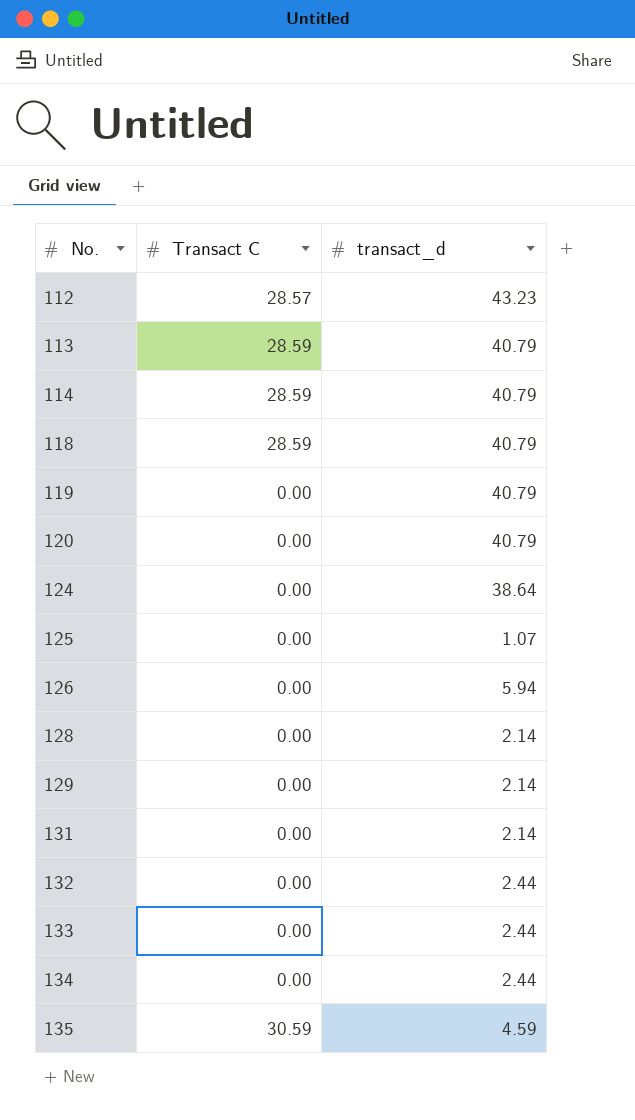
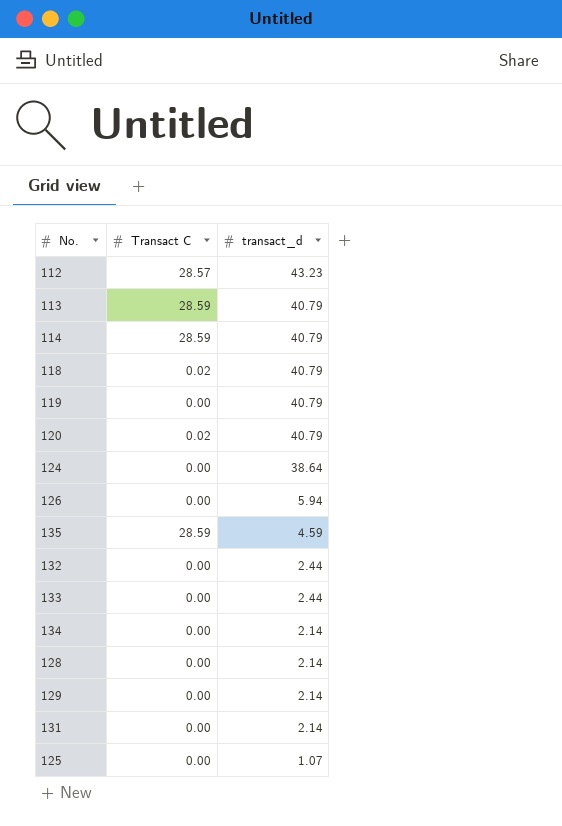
row order: No. ascending -> transact_d descending
118 | Transact C: 28.59 -> 0.02
120 | Transact C: 0.00 -> 0.02
135 | Transact C: 30.59 -> 28.59
134 | transact_d: 2.44 -> 2.14

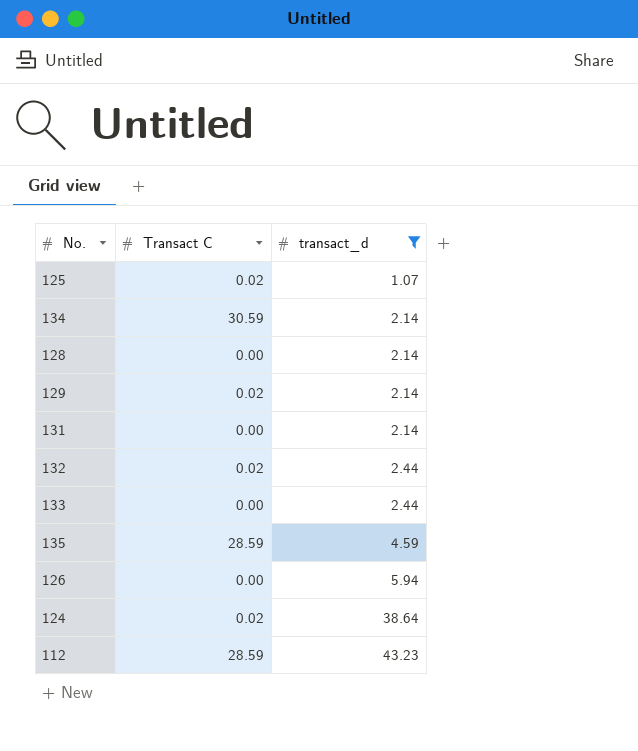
filter: none -> transact_d != 40.79
row order: transact_d descending -> transact_d ascending
125 | Transact C: 0.00 -> 0.02
134 | Transact C: 0.00 -> 30.59
129 | Transact C: 0.00 -> 0.02
132 | Transact C: 0.00 -> 0.02
124 | Transact C: 0.00 -> 0.02
112 | Transact C: 28.57 -> 28.59

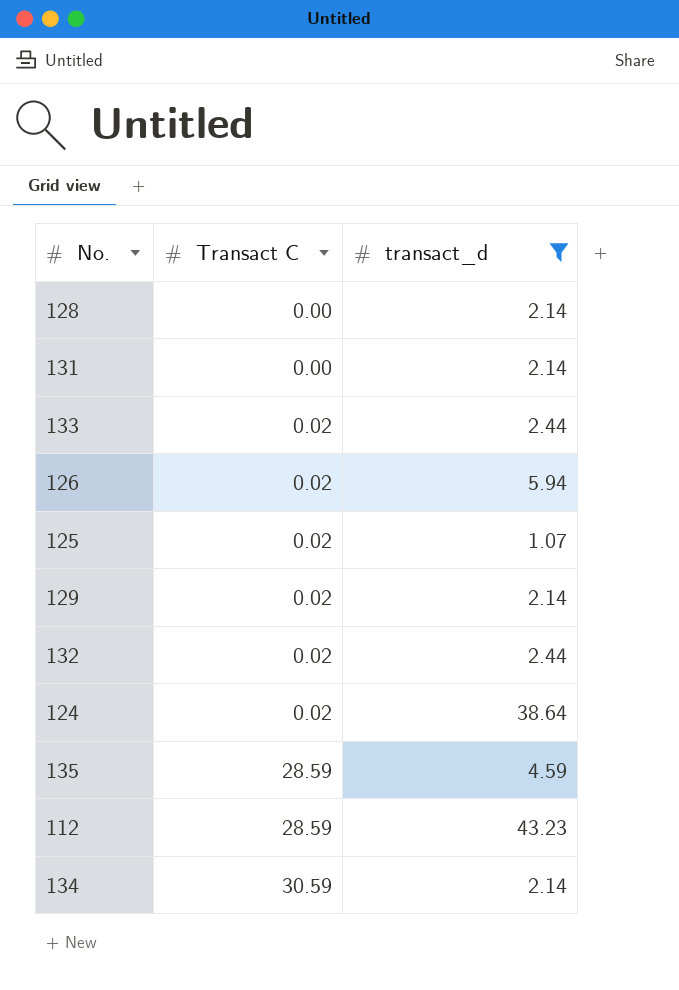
row order: transact_d ascending -> Transact C ascending
133 | Transact C: 0.00 -> 0.02
126 | Transact C: 0.00 -> 0.02

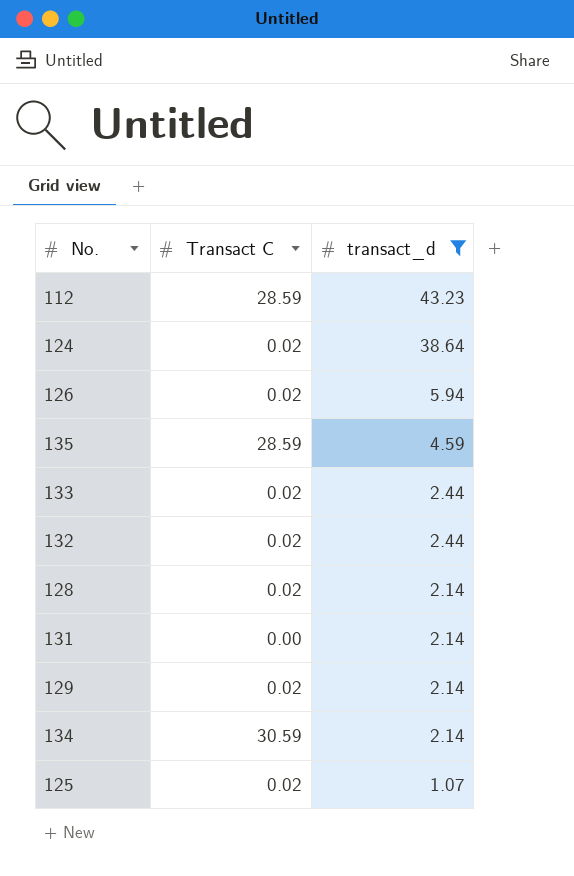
row order: Transact C ascending -> transact_d descending
128 | Transact C: 0.00 -> 0.02

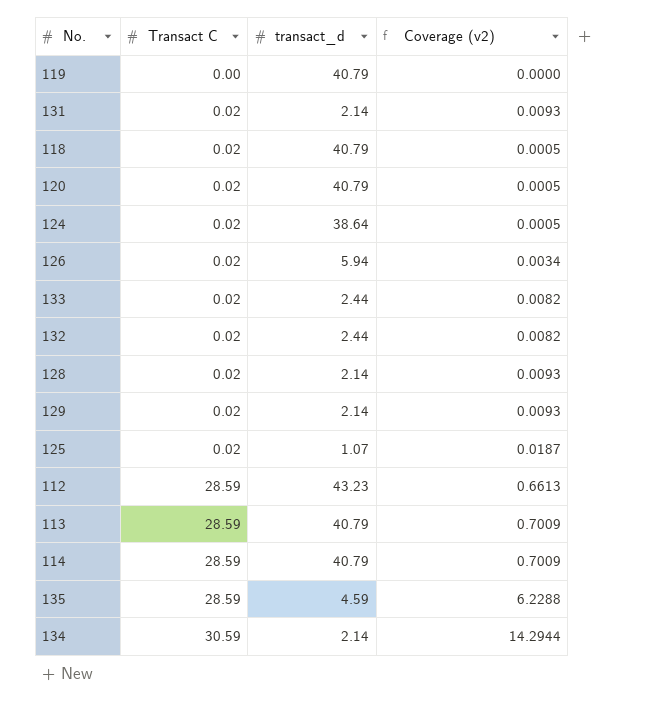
filter: transact_d != 40.79 -> none
row order: transact_d descending -> Transact C ascending
column Coverage (v2) | formula: none -> [Transact C] / [transact_d]
131 | Transact C: 0.00 -> 0.02

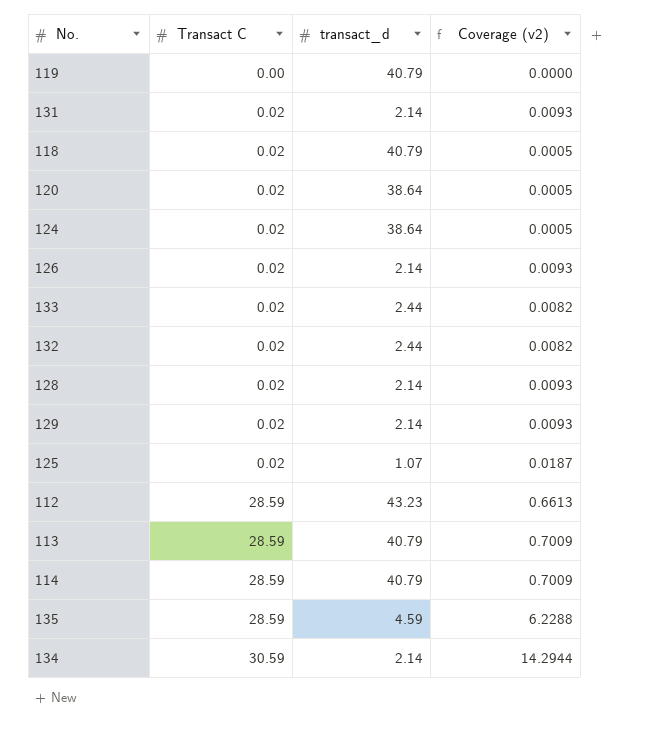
120 | transact_d: 40.79 -> 38.64
126 | transact_d: 5.94 -> 2.14
126 | Coverage (v2): 0.0034 -> 0.0093

